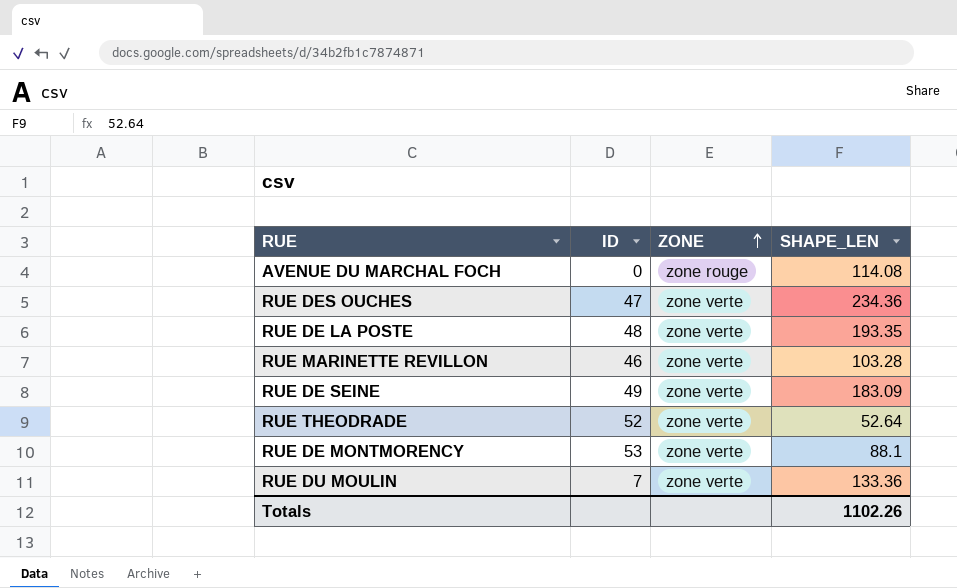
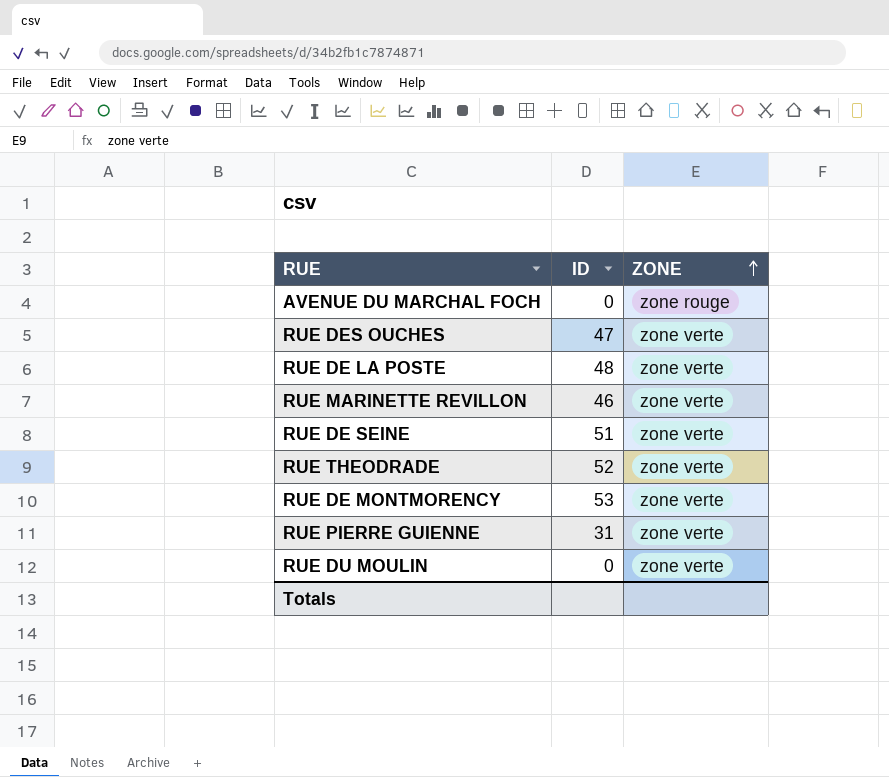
column SHAPE_LEN | position: 4 -> none
RUE DE SEINE | ID: 49 -> 51
row RUE PIERRE GUIENNE: none -> 31 | zone verte
RUE DU MOULIN | ID: 7 -> 0

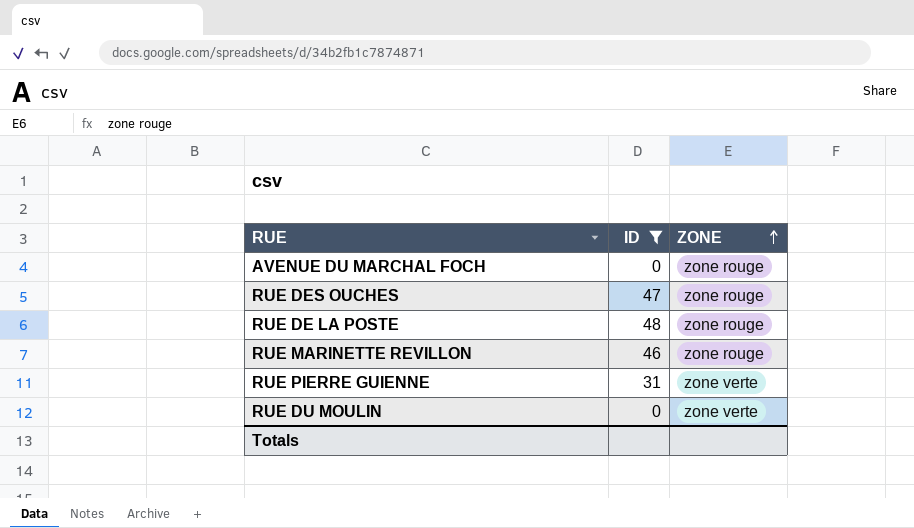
filter: none -> ID <= 48
RUE DES OUCHES | ZONE: zone verte -> zone rouge
RUE DE LA POSTE | ZONE: zone verte -> zone rouge
RUE MARINETTE REVILLON | ZONE: zone verte -> zone rouge

